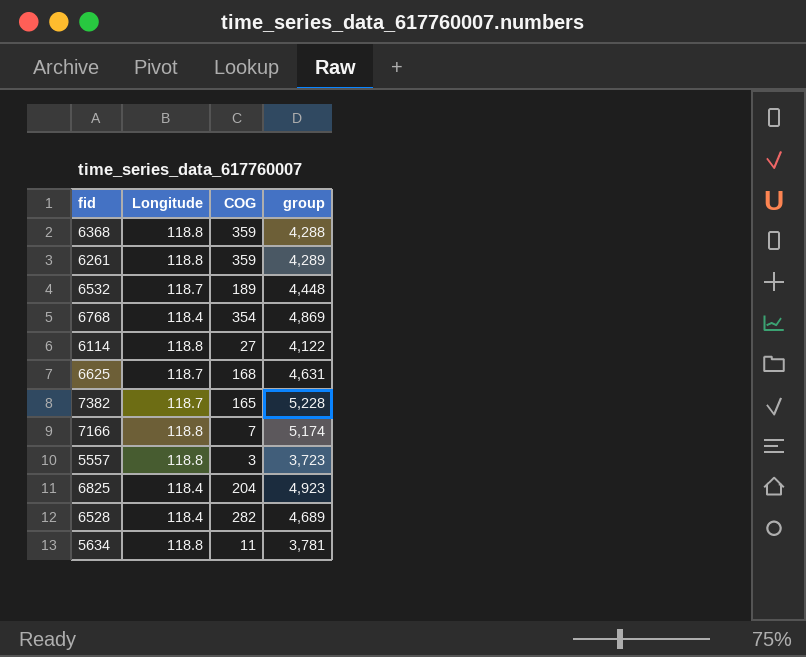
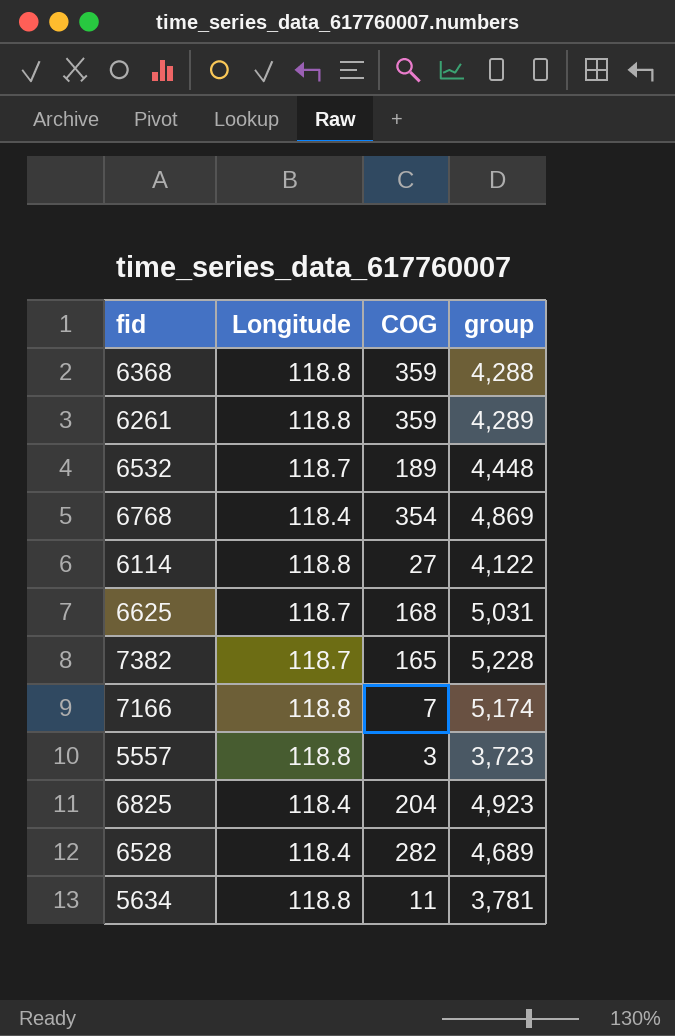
6625 | group: 4,631 -> 5,031

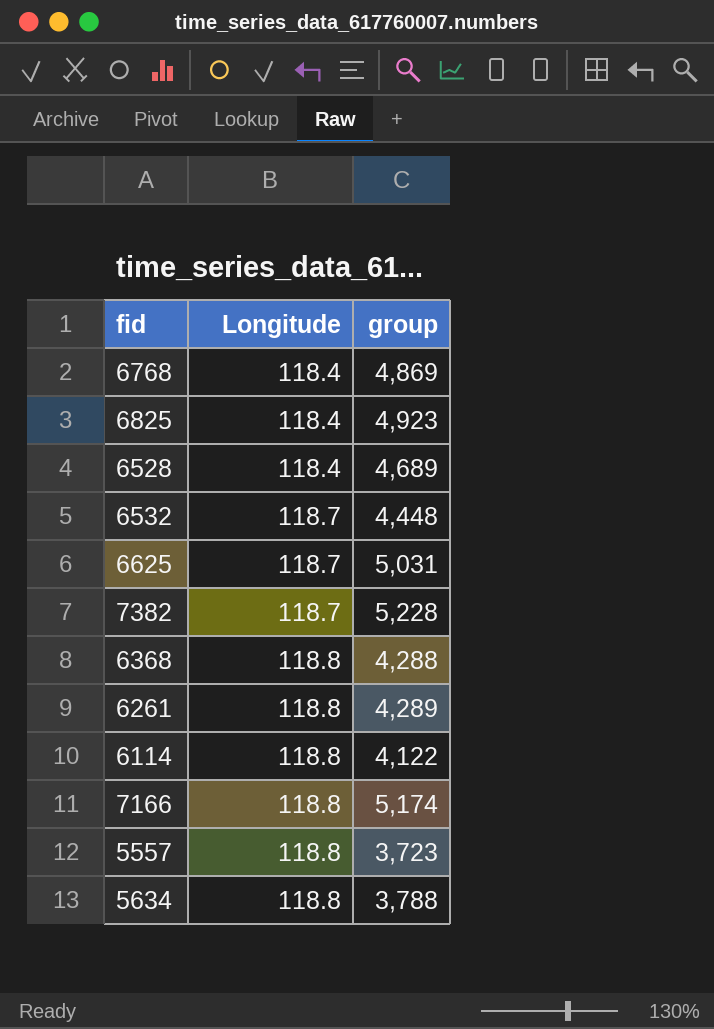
row order: none -> Longitude ascending
column COG | position: 3 -> none
5634 | group: 3,781 -> 3,788

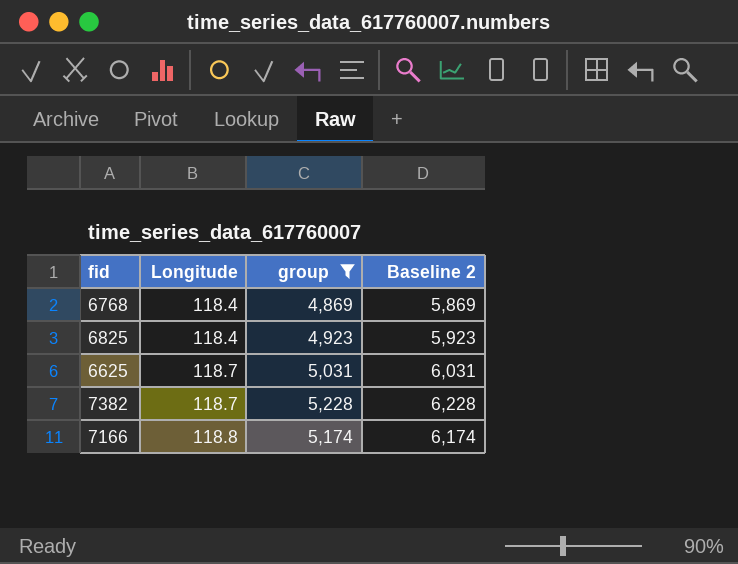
filter: none -> group >= 4,869
column Baseline 2 | formula: none -> [group] + 1000

